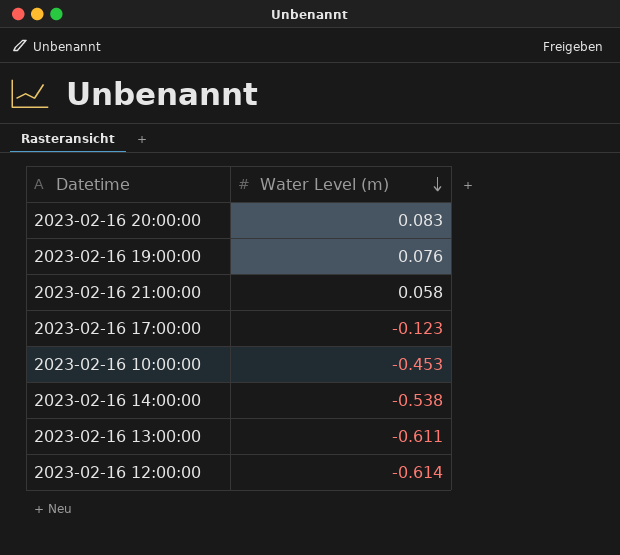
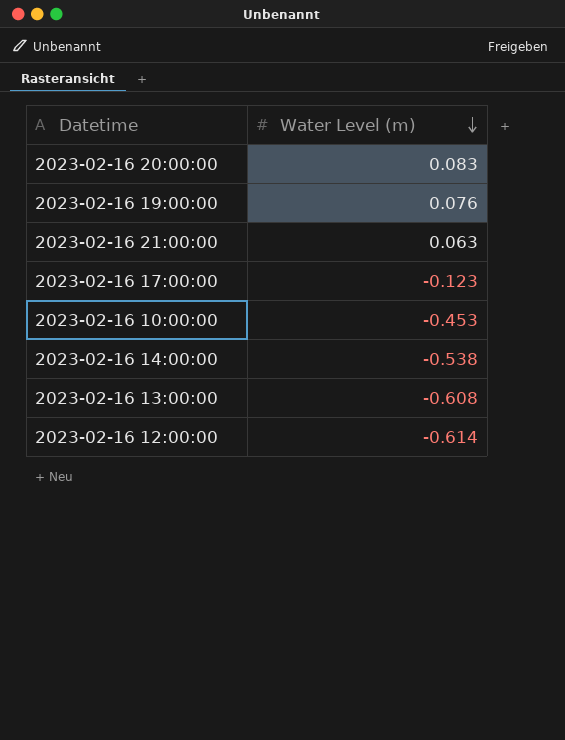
2023-02-16 21:00:00 | Water Level (m): 0.058 -> 0.063
2023-02-16 13:00:00 | Water Level (m): -0.611 -> -0.608

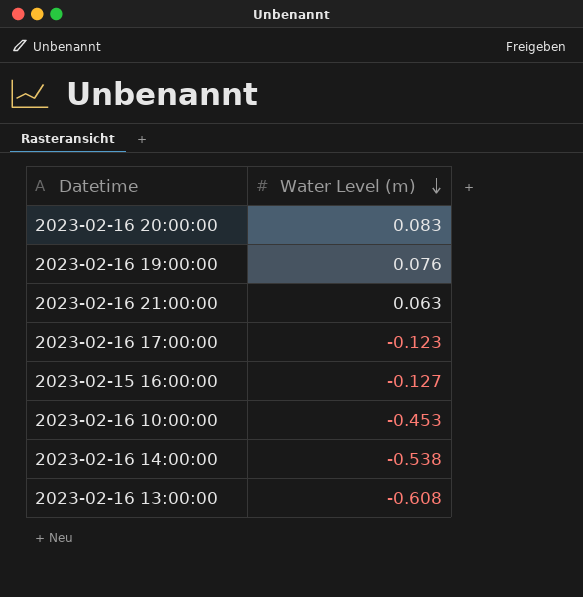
row 2023-02-16 12:00:00: -0.614 -> none
row 2023-02-15 16:00:00: none -> -0.127

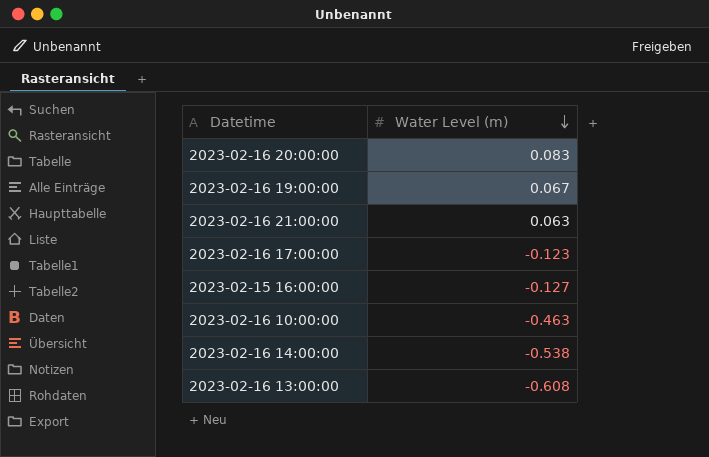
2023-02-16 19:00:00 | Water Level (m): 0.076 -> 0.067
2023-02-16 10:00:00 | Water Level (m): -0.453 -> -0.463

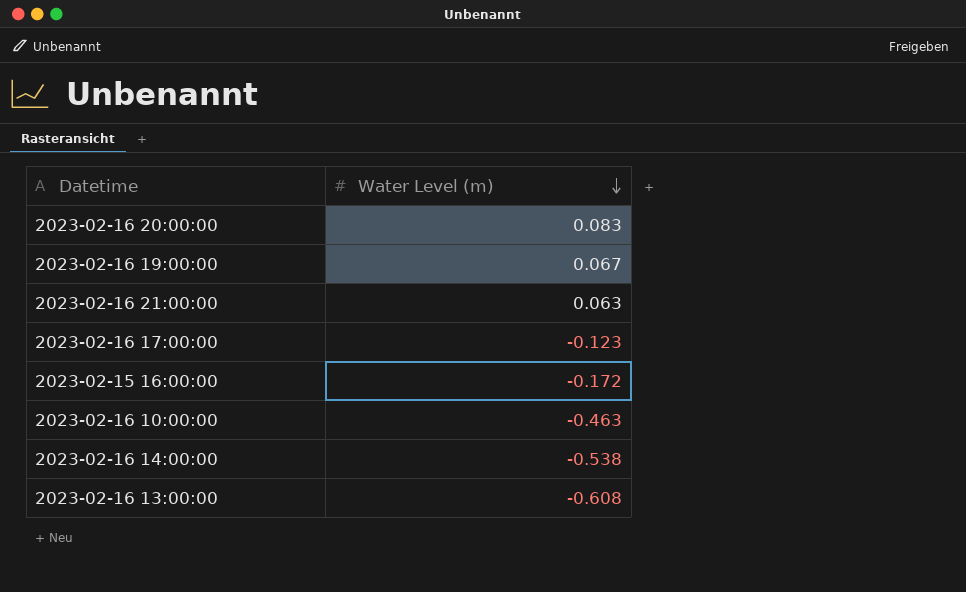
2023-02-15 16:00:00 | Water Level (m): -0.127 -> -0.172

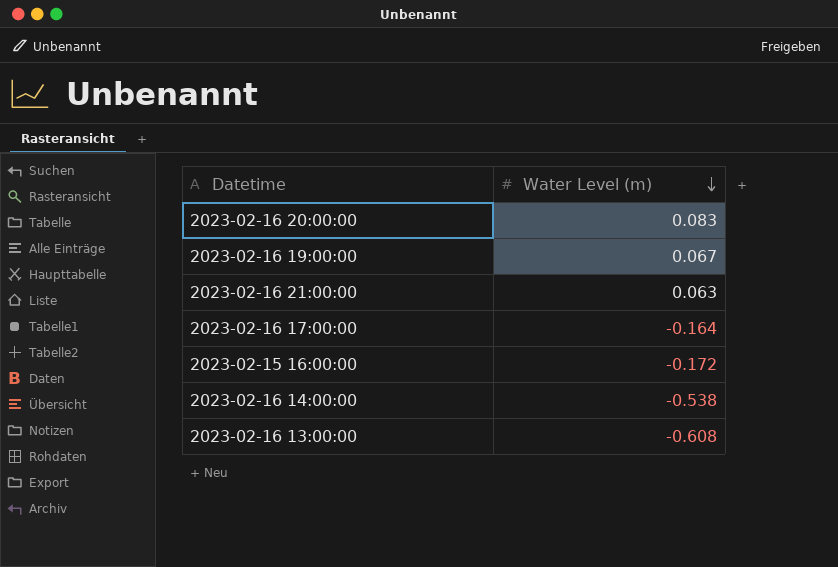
row 2023-02-16 10:00:00: -0.463 -> none
2023-02-16 17:00:00 | Water Level (m): -0.123 -> -0.164

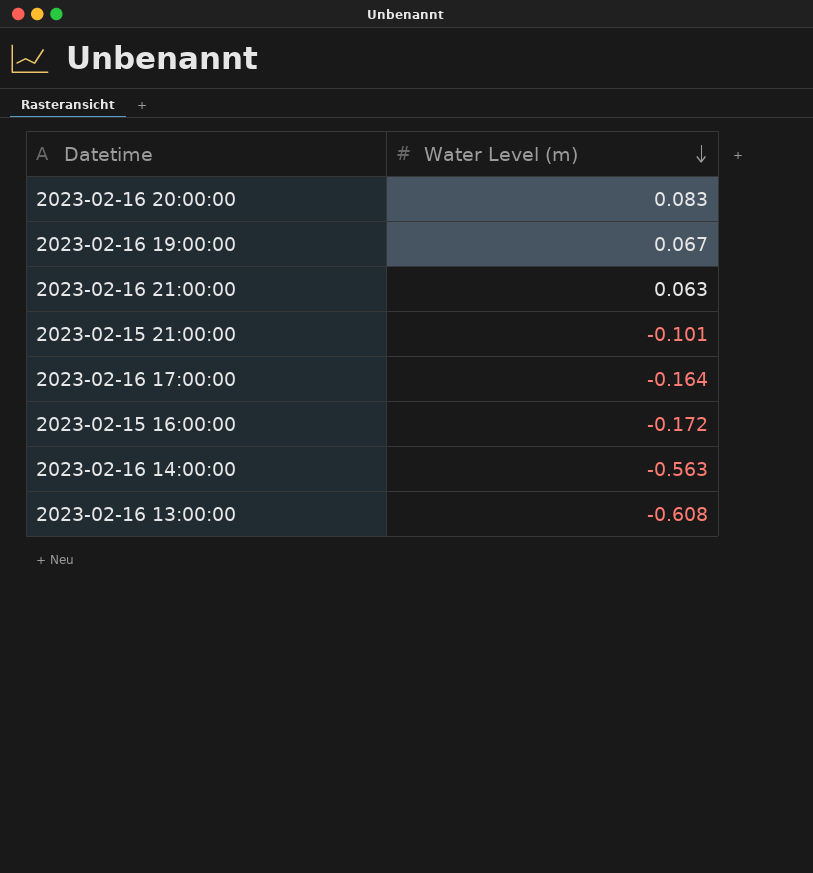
row 2023-02-15 21:00:00: none -> -0.101
2023-02-16 14:00:00 | Water Level (m): -0.538 -> -0.563

